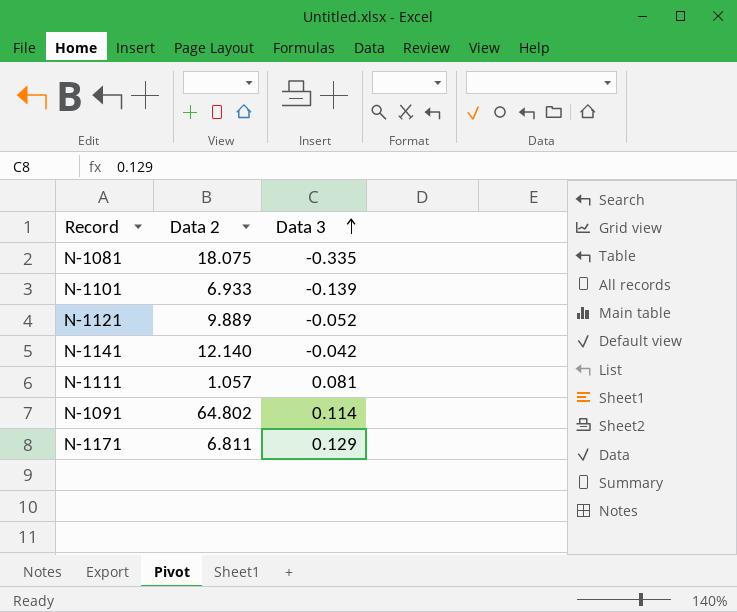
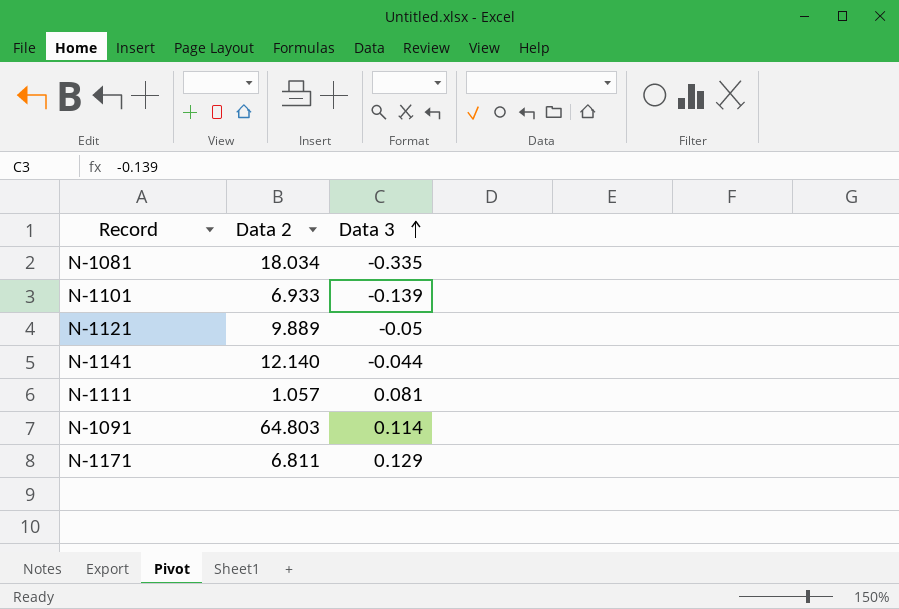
N-1081 | Data 2: 18.075 -> 18.034
N-1121 | Data 3: -0.052 -> -0.05
N-1141 | Data 3: -0.042 -> -0.044
N-1091 | Data 2: 64.802 -> 64.803

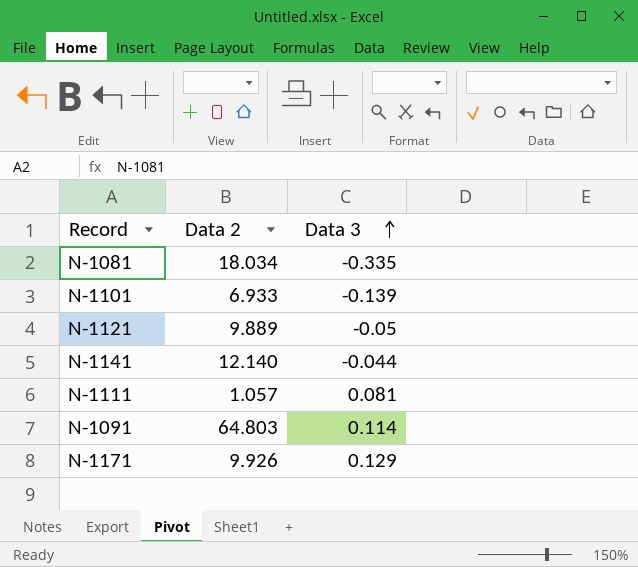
N-1171 | Data 2: 6.811 -> 9.926

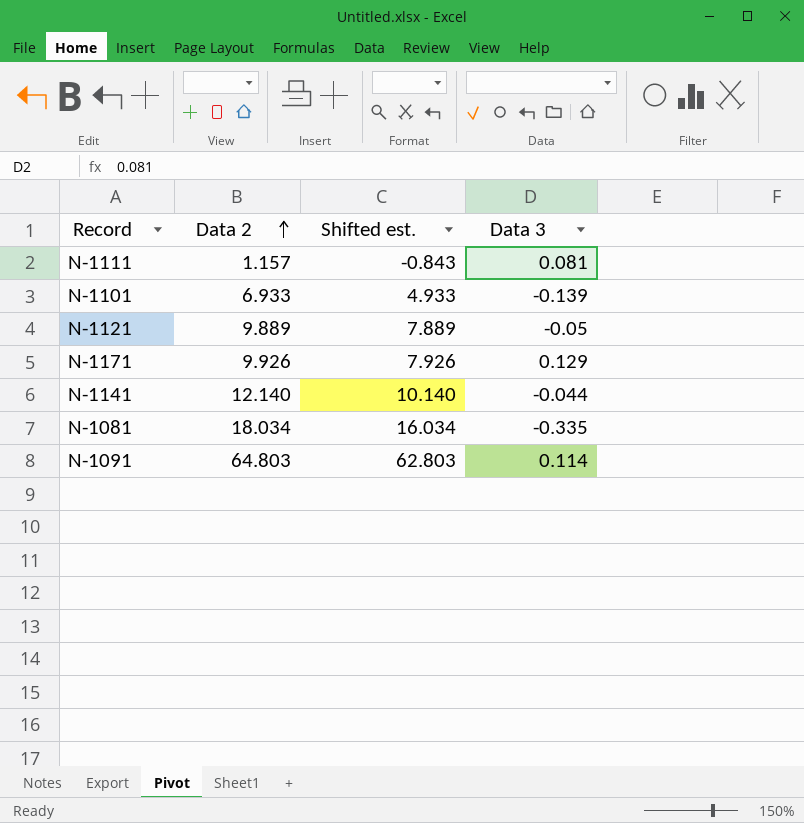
row order: Data 3 ascending -> Data 2 ascending
column Shifted est. | formula: none -> [Data 2] - 2
N-1111 | Data 2: 1.057 -> 1.157

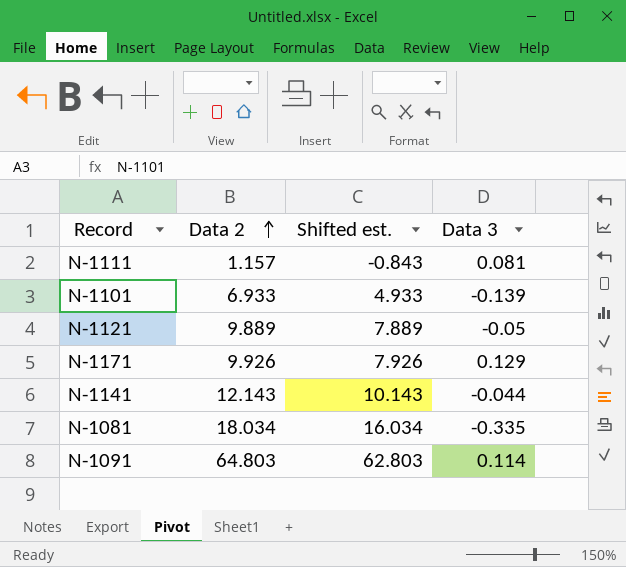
N-1141 | Data 2: 12.140 -> 12.143
N-1141 | Shifted est.: 10.140 -> 10.143

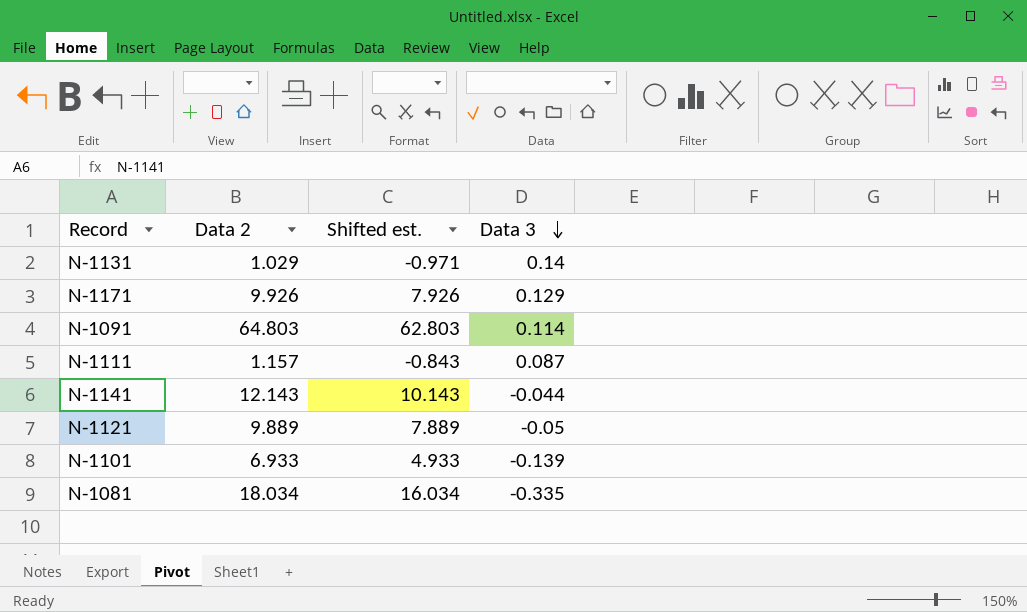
row order: Data 2 ascending -> Data 3 descending
row N-1131: none -> 1.029 | -0.971 | 0.14
N-1111 | Data 3: 0.081 -> 0.087

